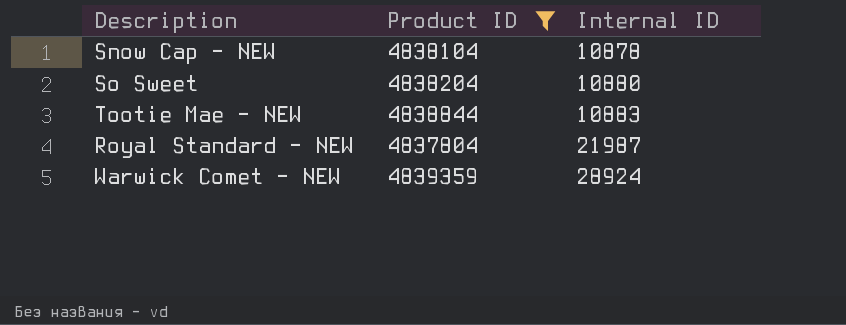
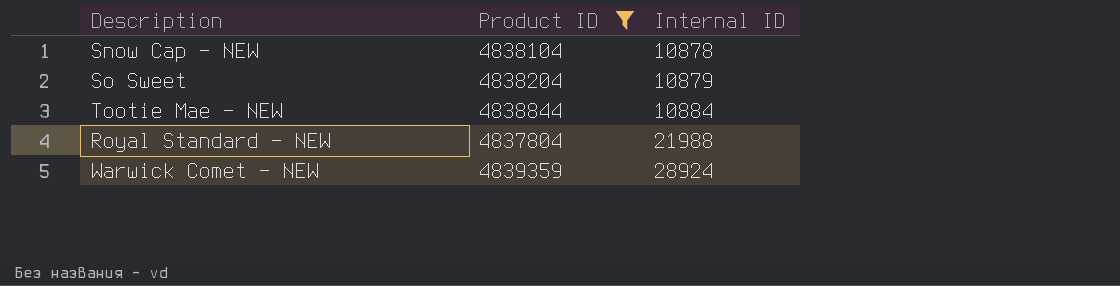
So Sweet | Internal ID: 10880 -> 10879
Tootie Mae - NEW | Internal ID: 10883 -> 10884
Royal Standard - NEW | Internal ID: 21987 -> 21988

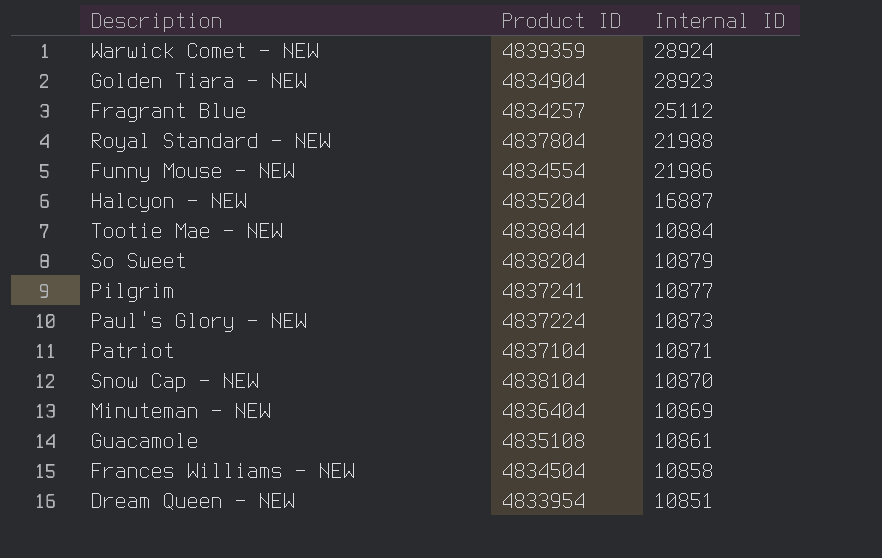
filter: Product ID >= 4837804 -> none
row order: Internal ID ascending -> Internal ID descending
Snow Cap - NEW | Internal ID: 10878 -> 10870

